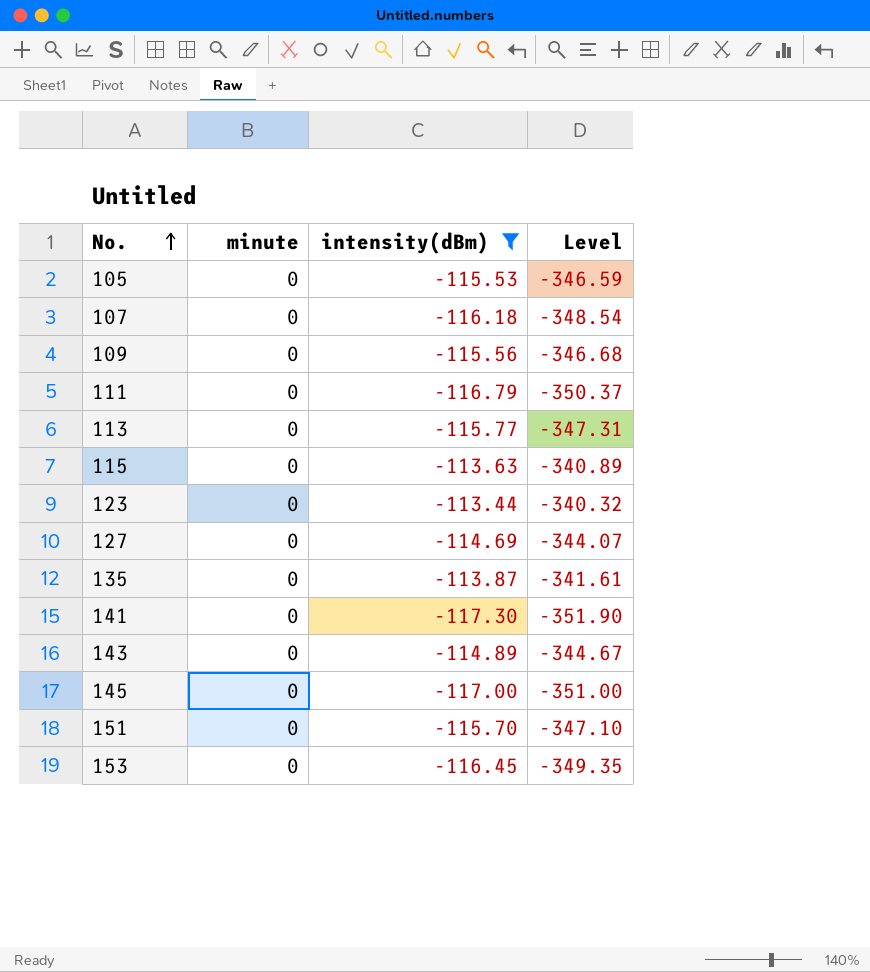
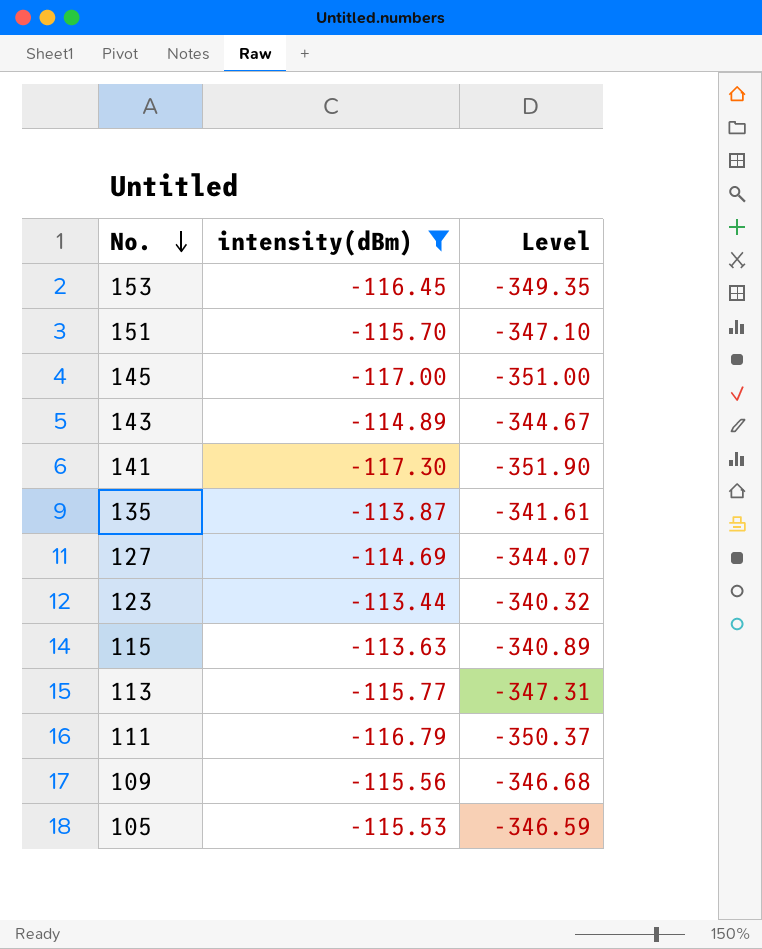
row order: No. ascending -> No. descending
column minute | position: 2 -> none
row 107: 0 | -116.18 | -348.54 -> none

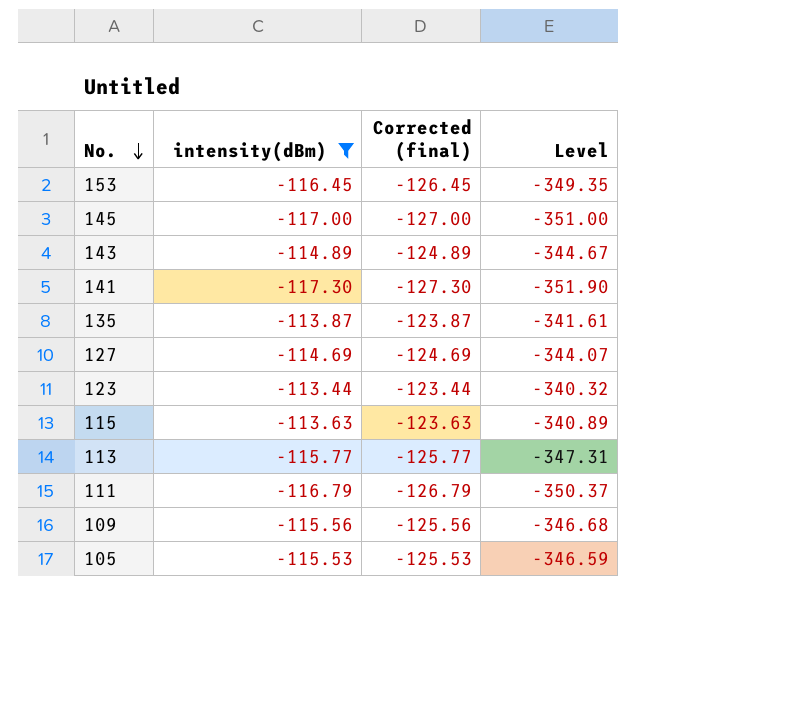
column Corrected (final) | formula: none -> [intensity(dBm)] - 10
row 151: -115.70 | -347.10 -> none

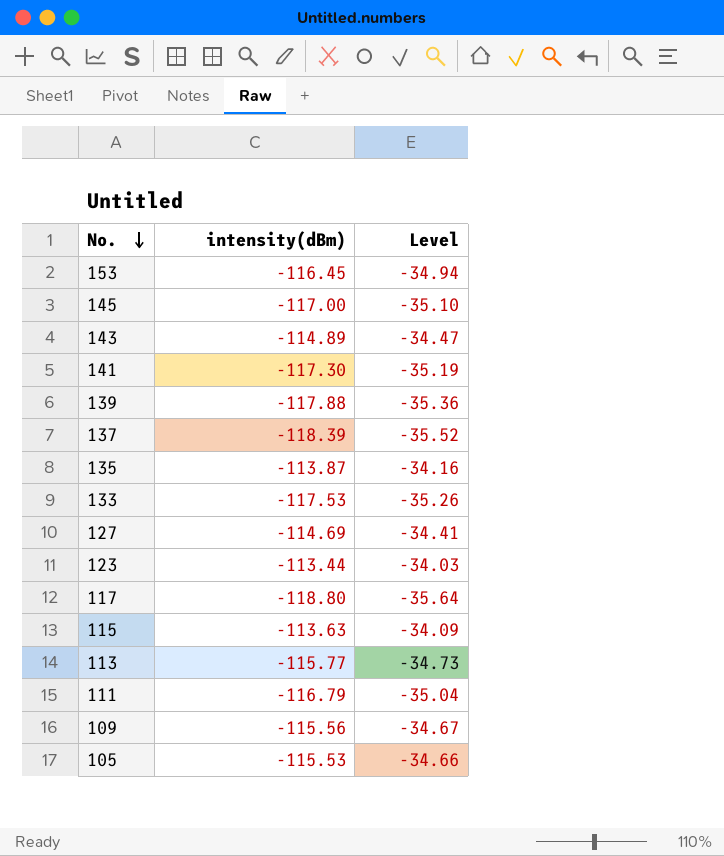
filter: intensity(dBm) >= -117.30 -> none
column Corrected (final) | formula: [intensity(dBm)] - 10 -> none
column Level | formula: [intensity(dBm)] * 3 -> [intensity(dBm)] * 0.3

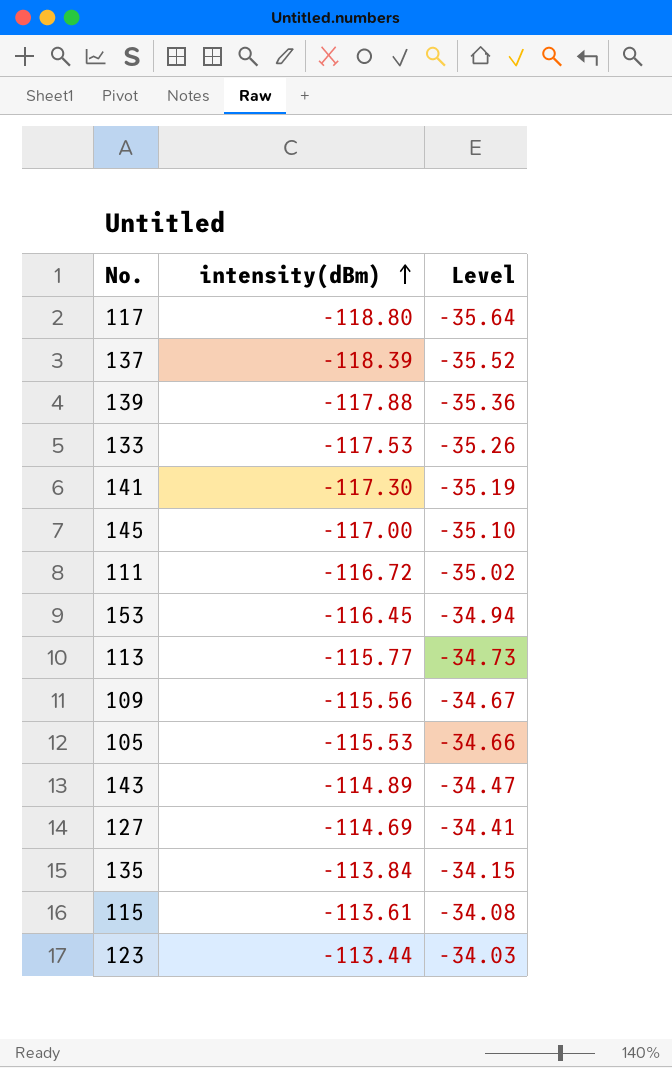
row order: No. descending -> intensity(dBm) ascending
111 | intensity(dBm): -116.79 -> -116.72
111 | Level: -35.04 -> -35.02
135 | intensity(dBm): -113.87 -> -113.84
135 | Level: -34.16 -> -34.15
115 | intensity(dBm): -113.63 -> -113.61
115 | Level: -34.09 -> -34.08

